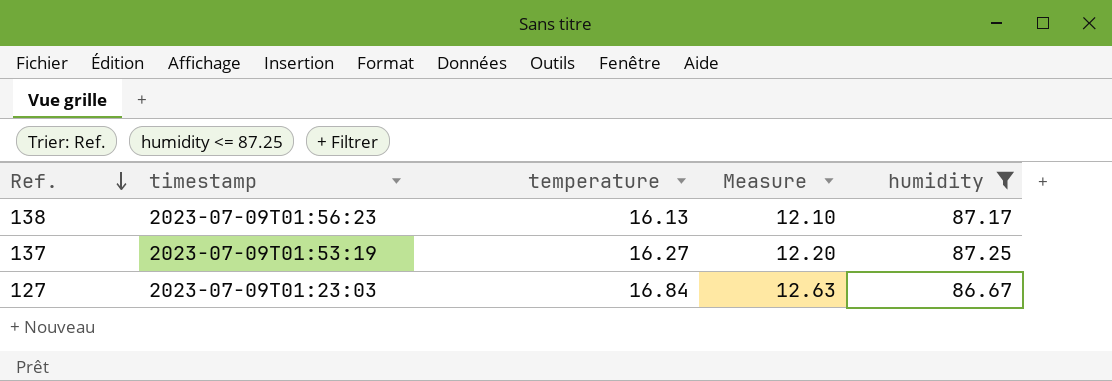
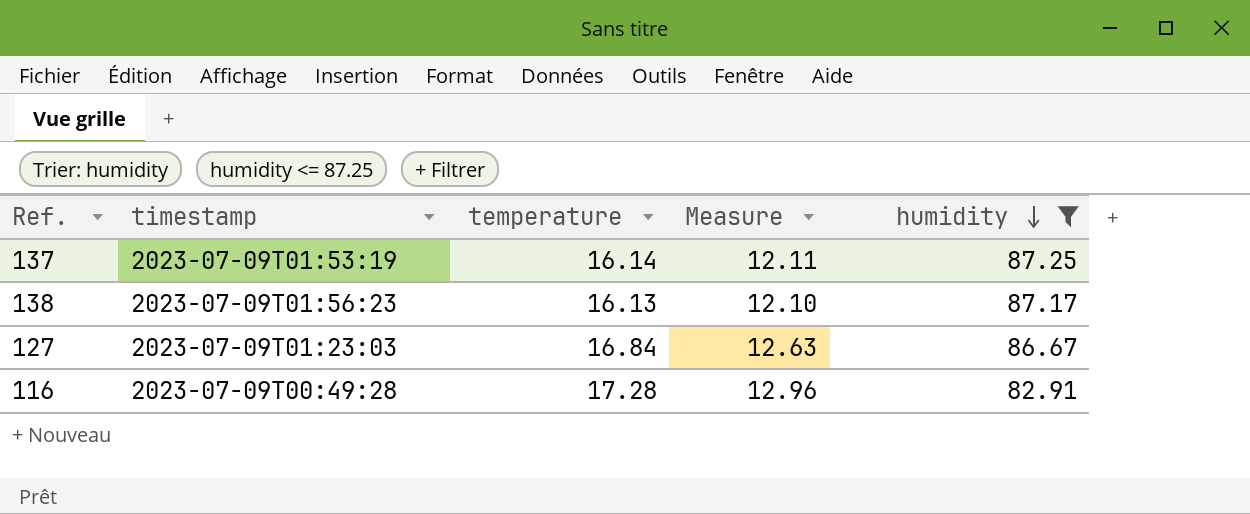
row order: Ref. descending -> humidity descending
137 | temperature: 16.27 -> 16.14
137 | Measure: 12.20 -> 12.11
row 116: none -> 2023-07-09T00:49:28 | 17.28 | 12.96 | 82.91

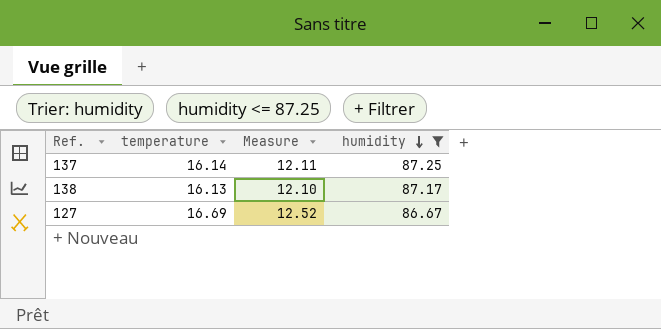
column timestamp | position: 2 -> none
row 116: 2023-07-09T00:49:28 | 17.28 | 12.96 | 82.91 -> none
127 | temperature: 16.84 -> 16.69
127 | Measure: 12.63 -> 12.52

